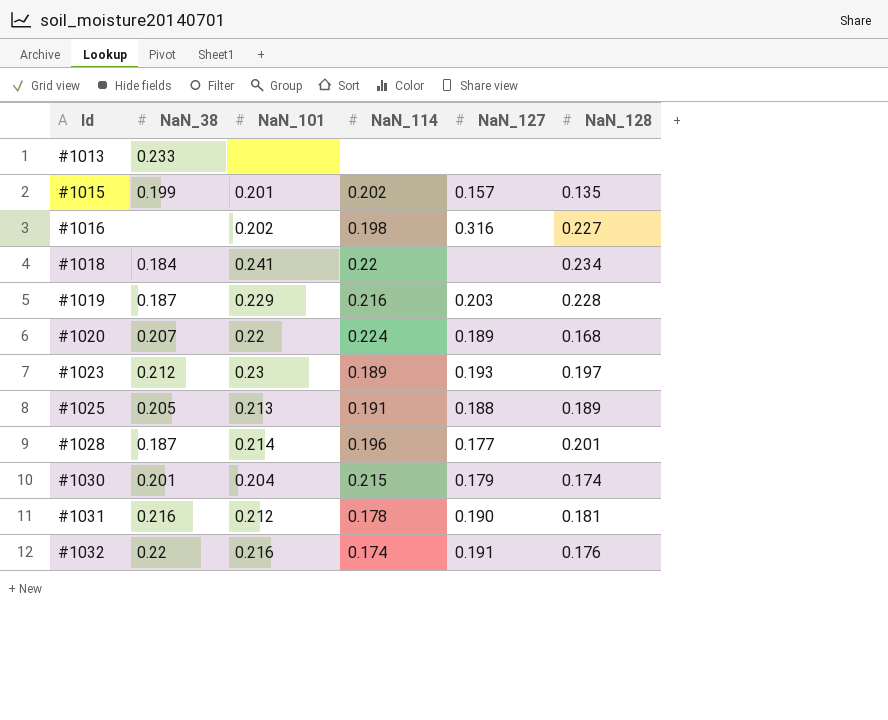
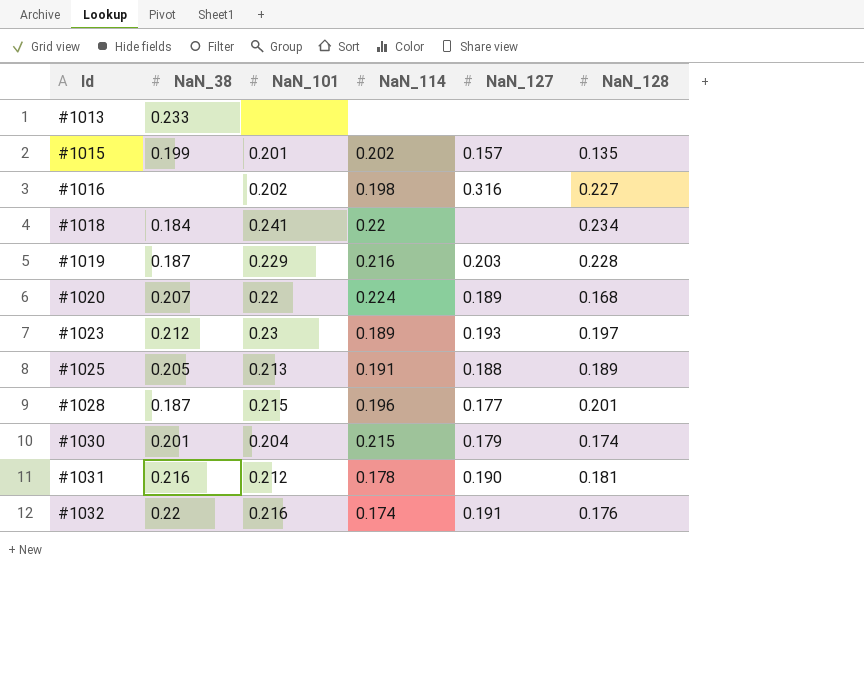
#1028 | NaN_101: 0.214 -> 0.215

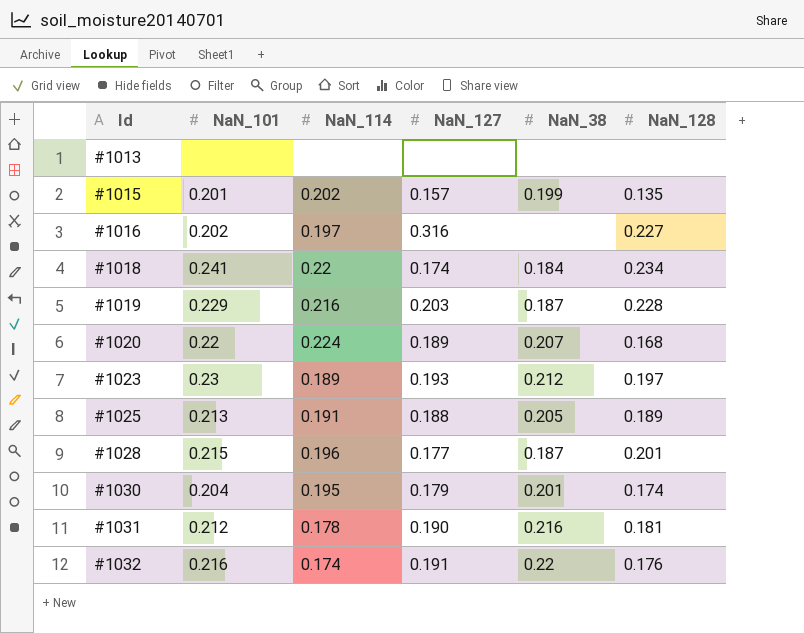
column NaN_38 | position: 2 -> 5
#1013 | NaN_38: 0.233 -> none
#1016 | NaN_114: 0.198 -> 0.197
#1018 | NaN_127: none -> 0.174
#1030 | NaN_114: 0.215 -> 0.195

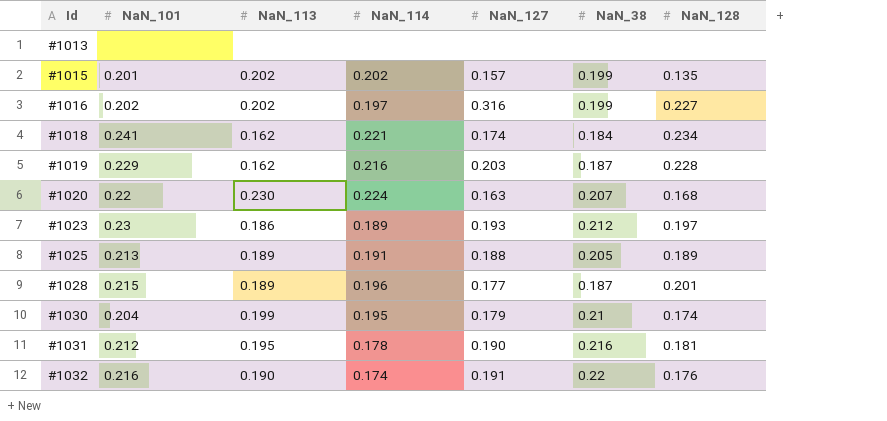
column NaN_113 | position: none -> 3
#1016 | NaN_38: none -> 0.199
#1018 | NaN_114: 0.22 -> 0.221
#1020 | NaN_127: 0.189 -> 0.163
#1030 | NaN_38: 0.201 -> 0.21

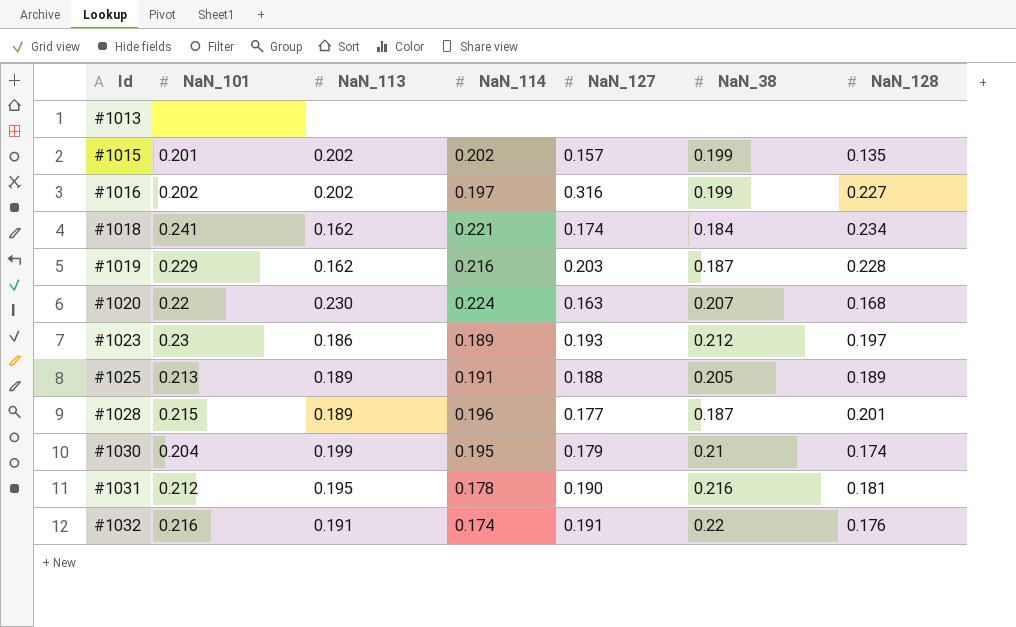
#1032 | NaN_113: 0.190 -> 0.191

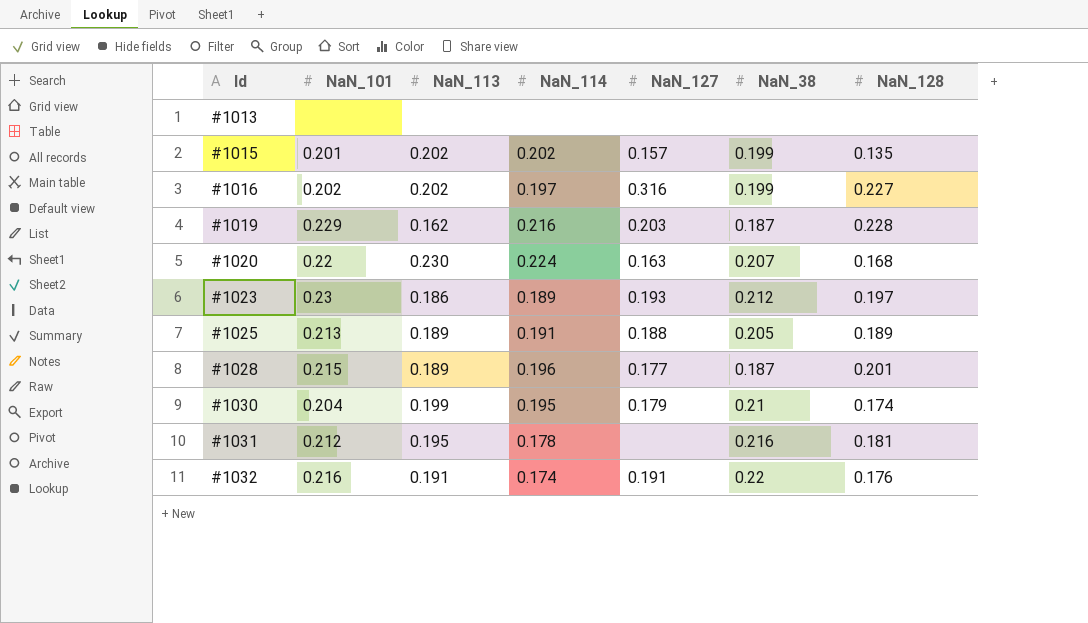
row #1018: 0.241 | 0.162 | 0.221 | 0.174 | 0.184 | 0.234 -> none
#1031 | NaN_127: 0.190 -> none

